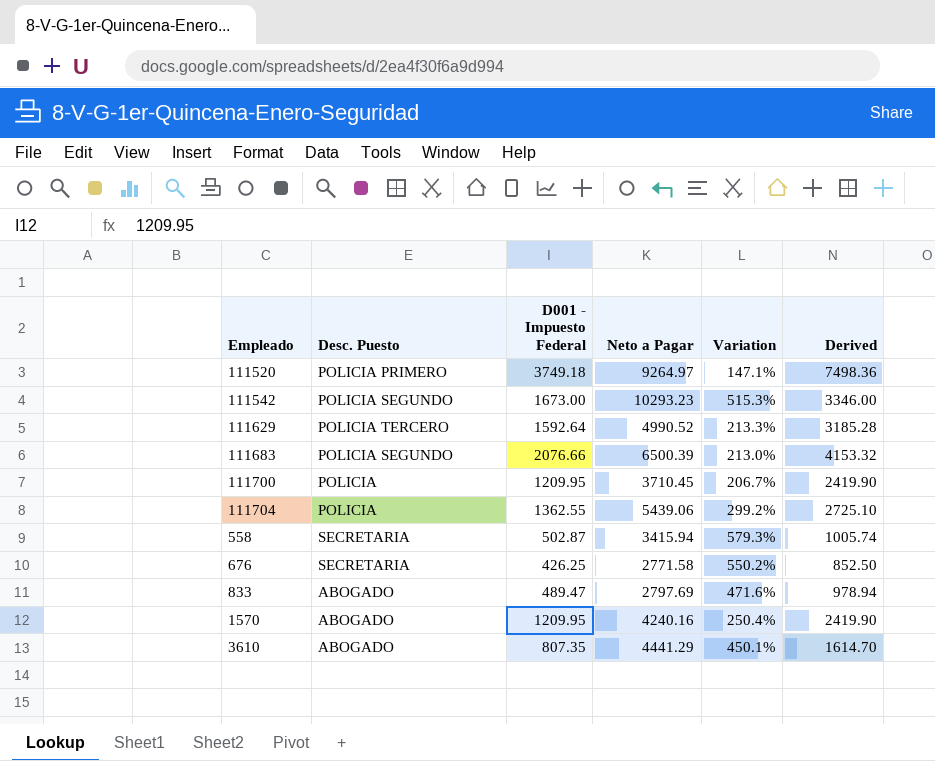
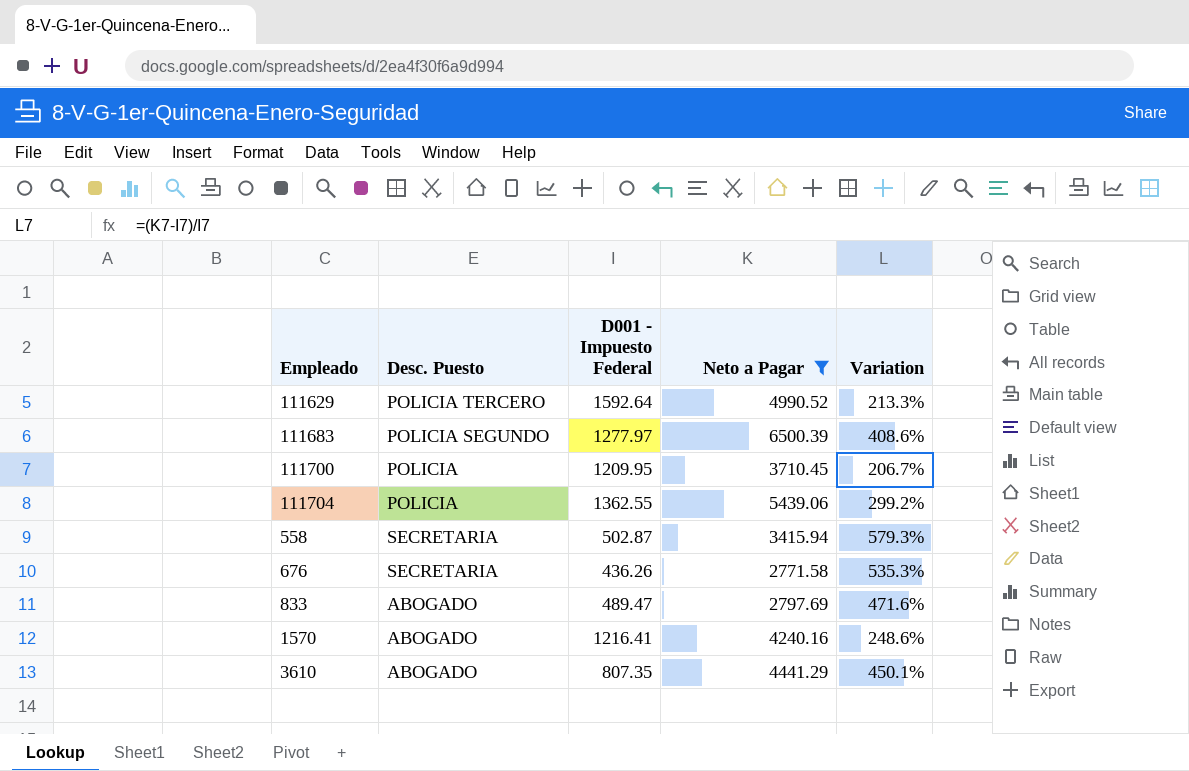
filter: none -> Neto a Pagar <= 6500.39
column Derived | formula: [D001 - Impuesto Federal] * 2 -> none
111683 | D001 - Impuesto Federal: 2076.66 -> 1277.97
111683 | Variation: 213.0% -> 408.6%
676 | D001 - Impuesto Federal: 426.25 -> 436.26
676 | Variation: 550.2% -> 535.3%
1570 | D001 - Impuesto Federal: 1209.95 -> 1216.41
1570 | Variation: 250.4% -> 248.6%

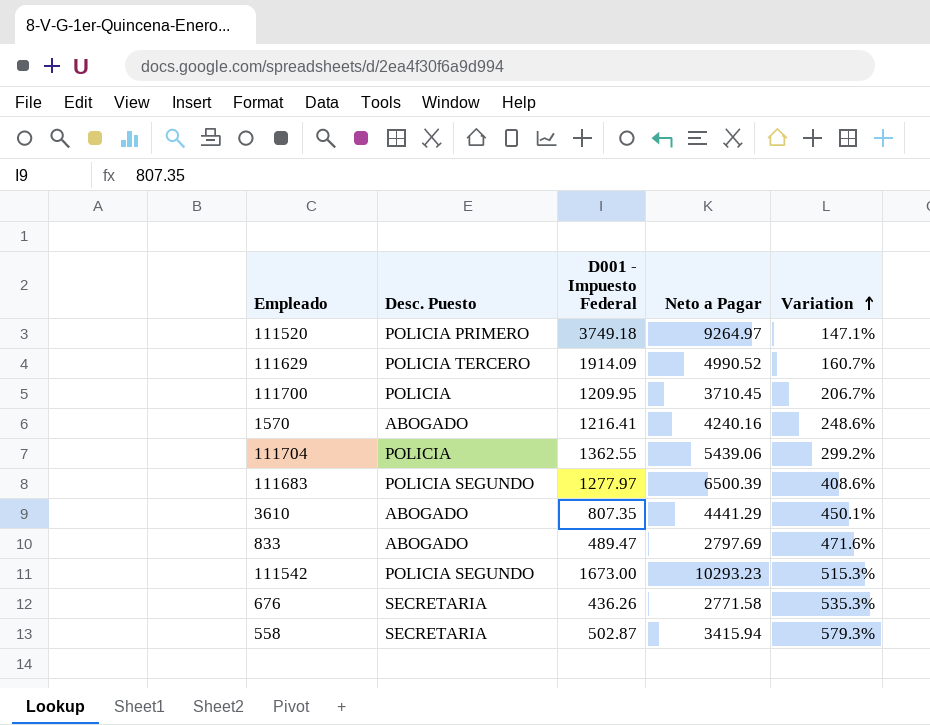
filter: Neto a Pagar <= 6500.39 -> none
row order: none -> Variation ascending
111629 | D001 - Impuesto Federal: 1592.64 -> 1914.09
111629 | Variation: 213.3% -> 160.7%

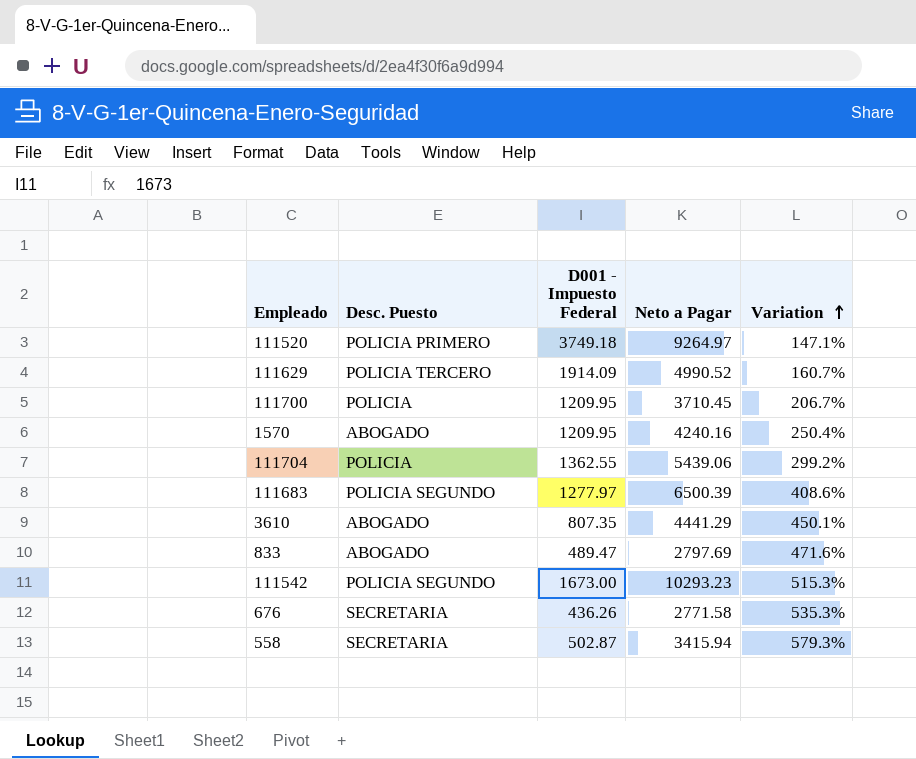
1570 | D001 - Impuesto Federal: 1216.41 -> 1209.95
1570 | Variation: 248.6% -> 250.4%

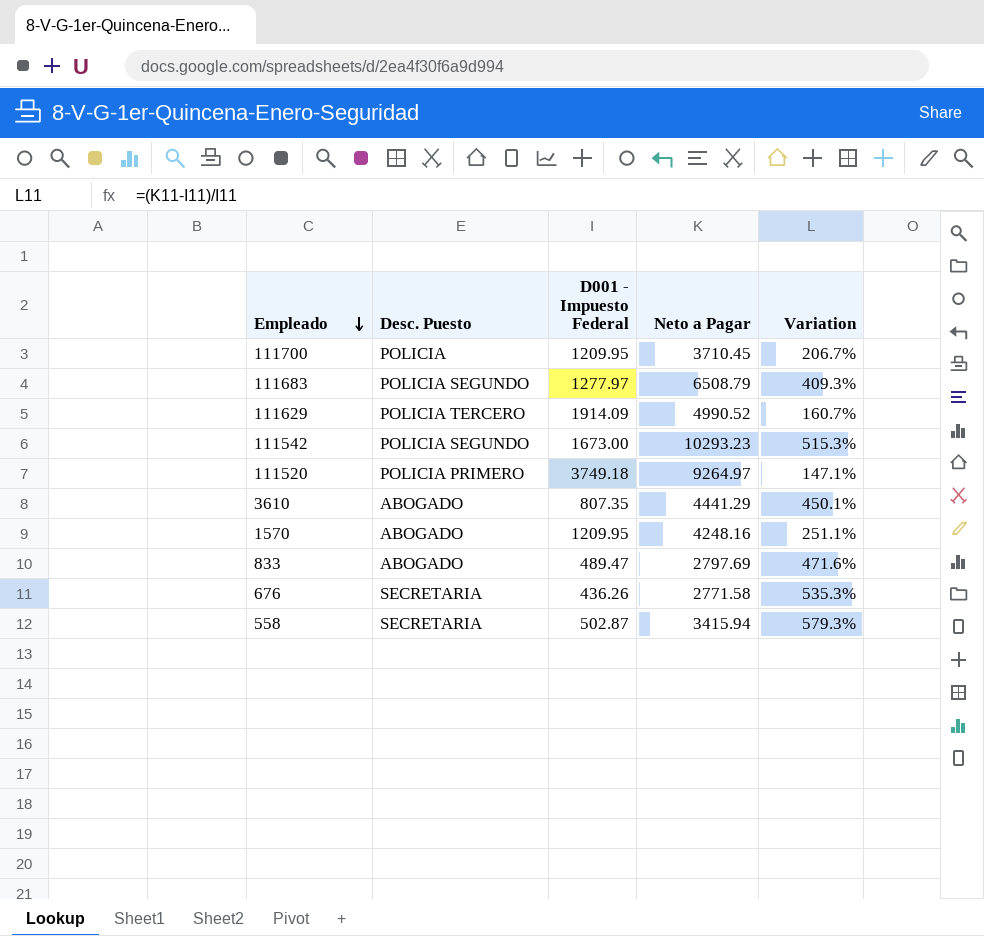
row order: Variation ascending -> Empleado descending
row 111704: POLICIA | 1362.55 | 5439.06 | 299.2% -> none
111683 | Neto a Pagar: 6500.39 -> 6508.79
111683 | Variation: 408.6% -> 409.3%
1570 | Neto a Pagar: 4240.16 -> 4248.16
1570 | Variation: 250.4% -> 251.1%

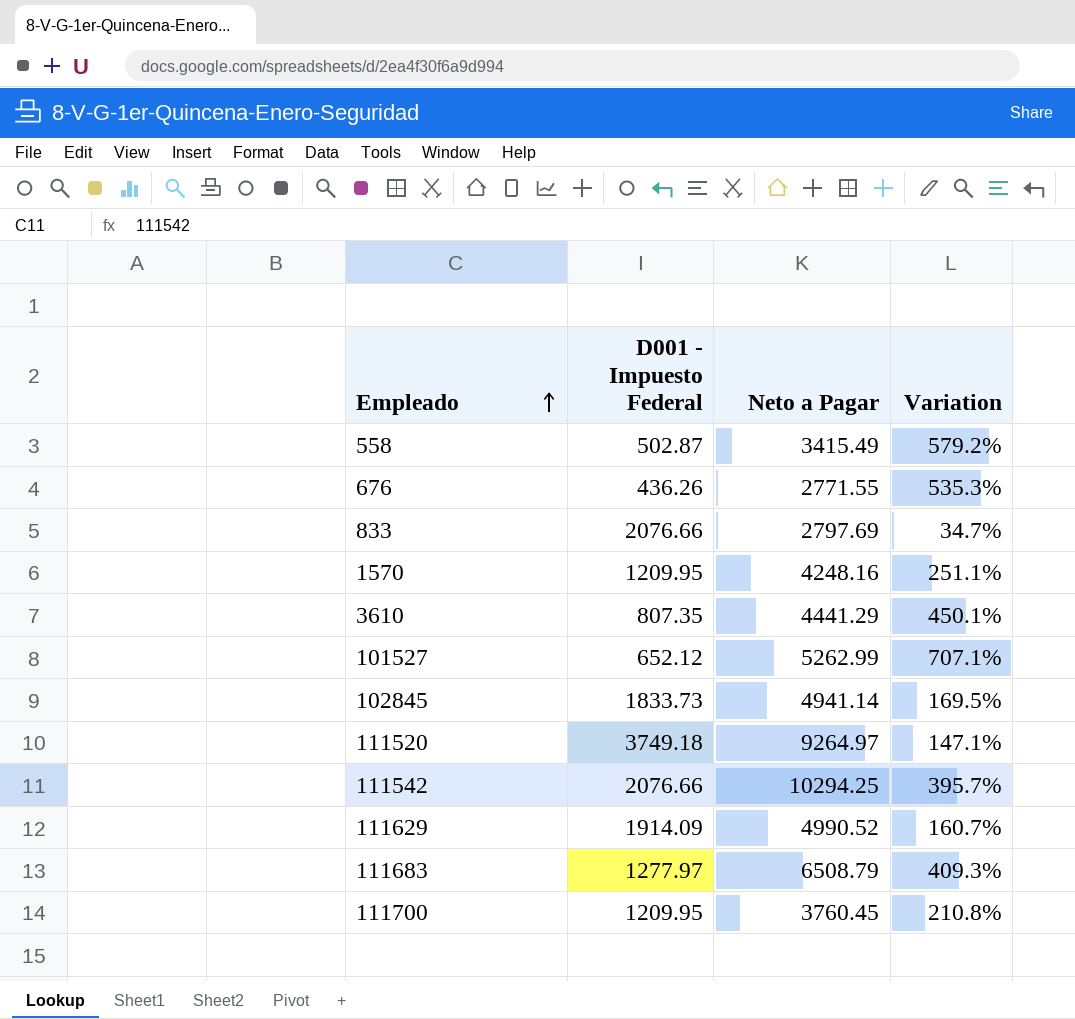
row order: Empleado descending -> Empleado ascending
column Desc. Puesto | position: 2 -> none
558 | Neto a Pagar: 3415.94 -> 3415.49
558 | Variation: 579.3% -> 579.2%
676 | Neto a Pagar: 2771.58 -> 2771.55
833 | D001 - Impuesto Federal: 489.47 -> 2076.66
833 | Variation: 471.6% -> 34.7%
row 101527: none -> 652.12 | 5262.99 | 707.1%
row 102845: none -> 1833.73 | 4941.14 | 169.5%
111542 | D001 - Impuesto Federal: 1673.00 -> 2076.66
111542 | Neto a Pagar: 10293.23 -> 10294.25
111542 | Variation: 515.3% -> 395.7%
111700 | Neto a Pagar: 3710.45 -> 3760.45
111700 | Variation: 206.7% -> 210.8%

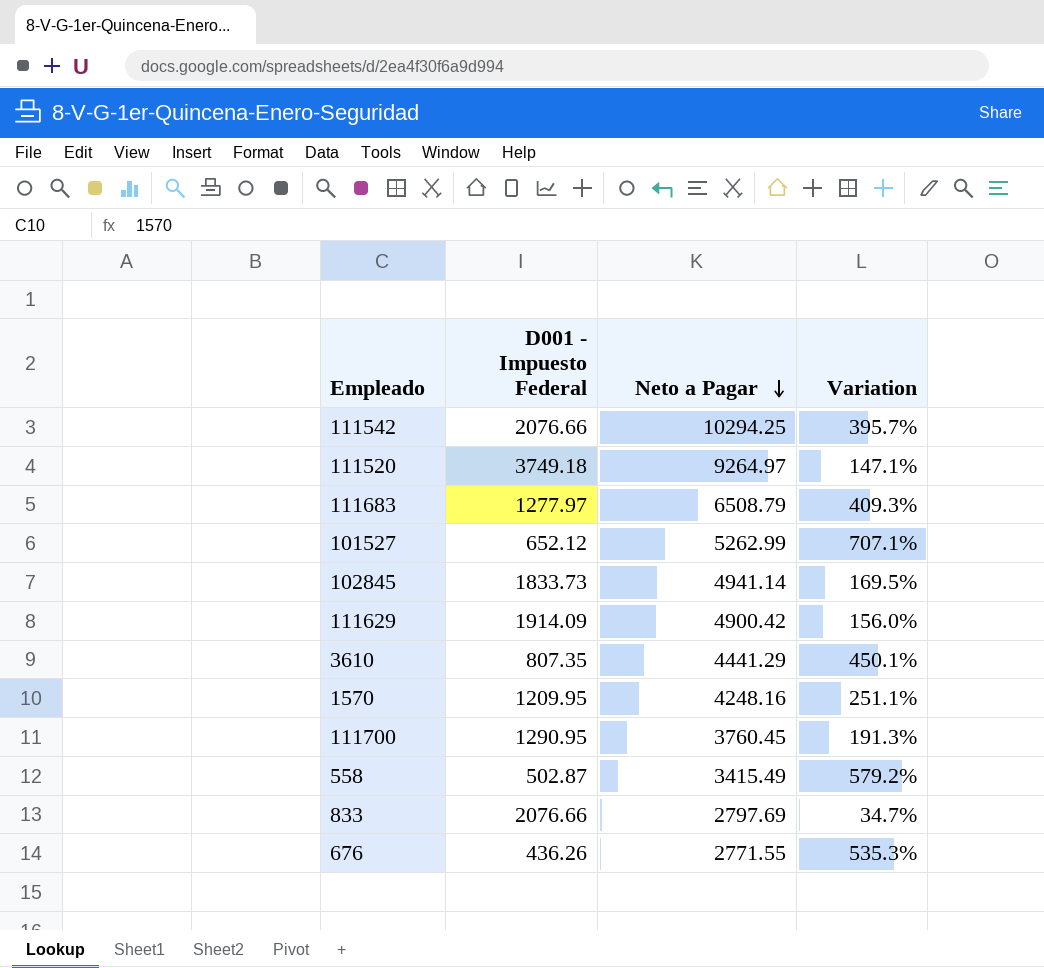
row order: Empleado ascending -> Neto a Pagar descending
111629 | Neto a Pagar: 4990.52 -> 4900.42
111629 | Variation: 160.7% -> 156.0%
111700 | D001 - Impuesto Federal: 1209.95 -> 1290.95
111700 | Variation: 210.8% -> 191.3%

